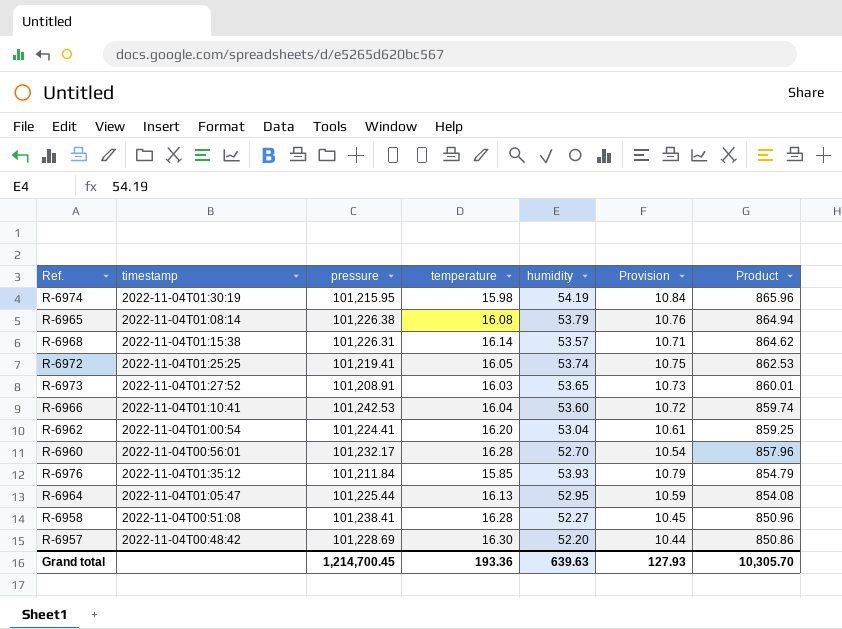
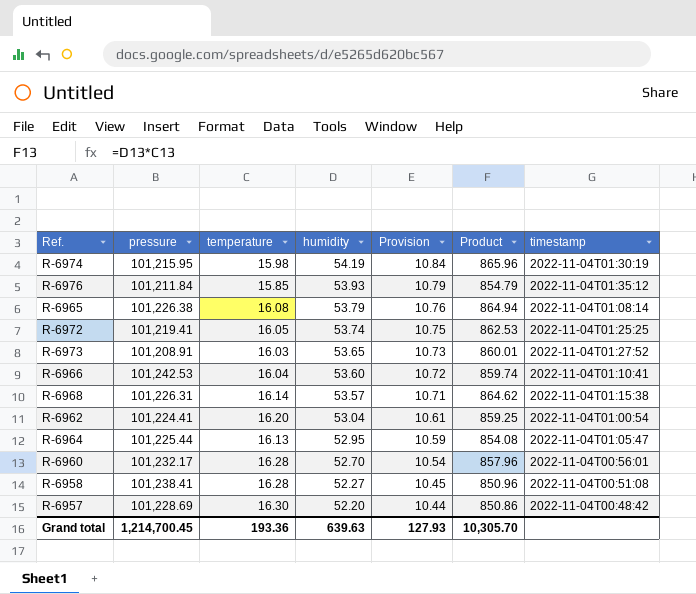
row order: Product descending -> humidity descending
column timestamp | position: 2 -> 7

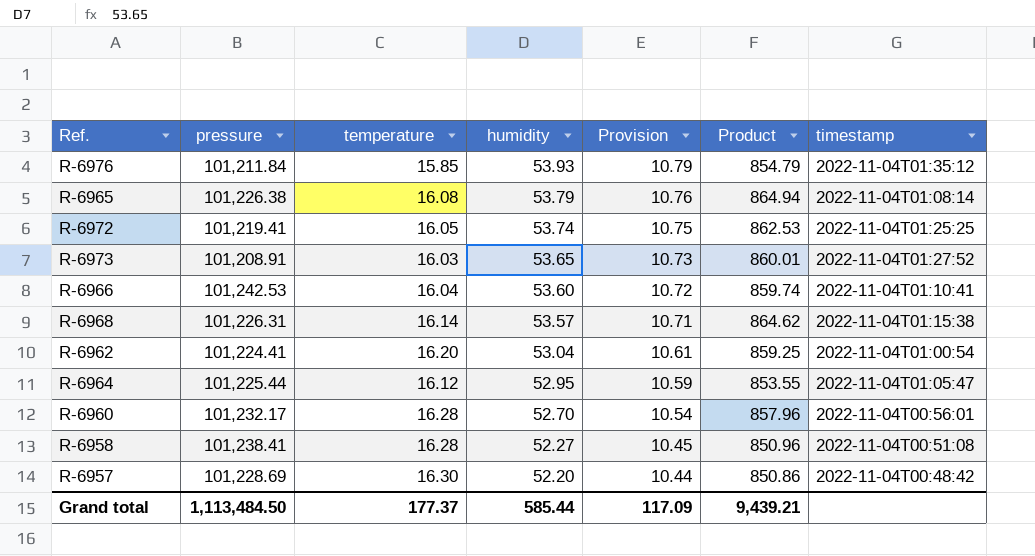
row R-6974: 101,215.95 | 15.98 | 54.19 | 10.84 | 865.96 | 2022-11-04T01:30:19 -> none
R-6964 | temperature: 16.13 -> 16.12
R-6964 | Product: 854.08 -> 853.55
Grand total | pressure: 1,214,700.45 -> 1,113,484.50
Grand total | temperature: 193.36 -> 177.37
Grand total | humidity: 639.63 -> 585.44
Grand total | Provision: 127.93 -> 117.09
Grand total | Product: 10,305.70 -> 9,439.21

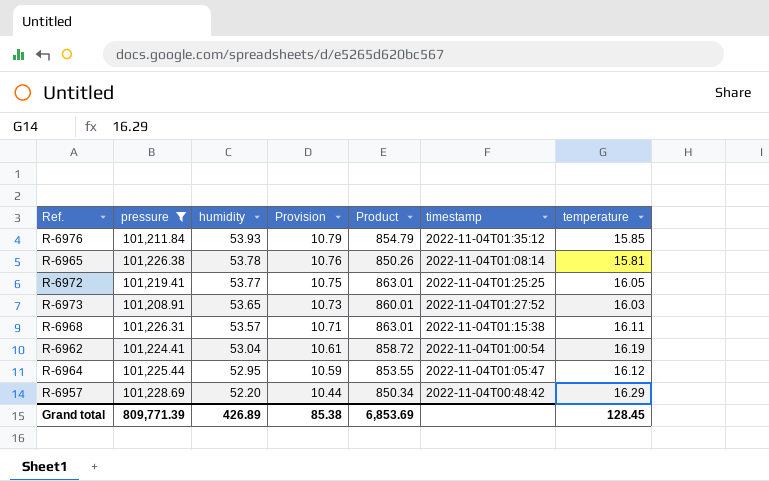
filter: none -> pressure <= 101,228.69
column temperature | position: 3 -> 7
R-6965 | humidity: 53.79 -> 53.78
R-6965 | Product: 864.94 -> 850.26
R-6965 | temperature: 16.08 -> 15.81
R-6972 | humidity: 53.74 -> 53.77
R-6972 | Product: 862.53 -> 863.01
R-6968 | Product: 864.62 -> 863.01
R-6968 | temperature: 16.14 -> 16.11
R-6962 | Product: 859.25 -> 858.72
R-6962 | temperature: 16.20 -> 16.19
R-6957 | Product: 850.86 -> 850.34
R-6957 | temperature: 16.30 -> 16.29
Grand total | pressure: 1,113,484.50 -> 809,771.39
Grand total | humidity: 585.44 -> 426.89
Grand total | Provision: 117.09 -> 85.38
Grand total | Product: 9,439.21 -> 6,853.69
Grand total | temperature: 177.37 -> 128.45

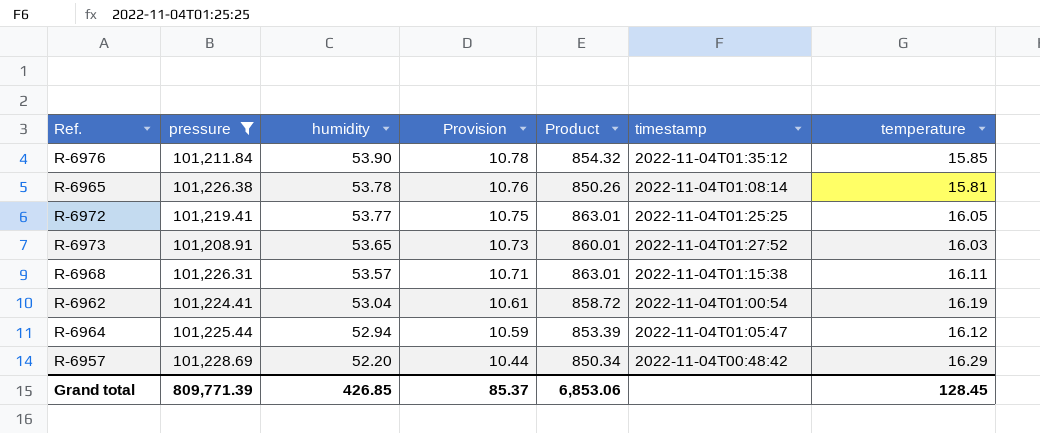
R-6976 | humidity: 53.93 -> 53.90
R-6976 | Provision: 10.79 -> 10.78
R-6976 | Product: 854.79 -> 854.32
R-6964 | humidity: 52.95 -> 52.94
R-6964 | Product: 853.55 -> 853.39
Grand total | humidity: 426.89 -> 426.85
Grand total | Provision: 85.38 -> 85.37
Grand total | Product: 6,853.69 -> 6,853.06

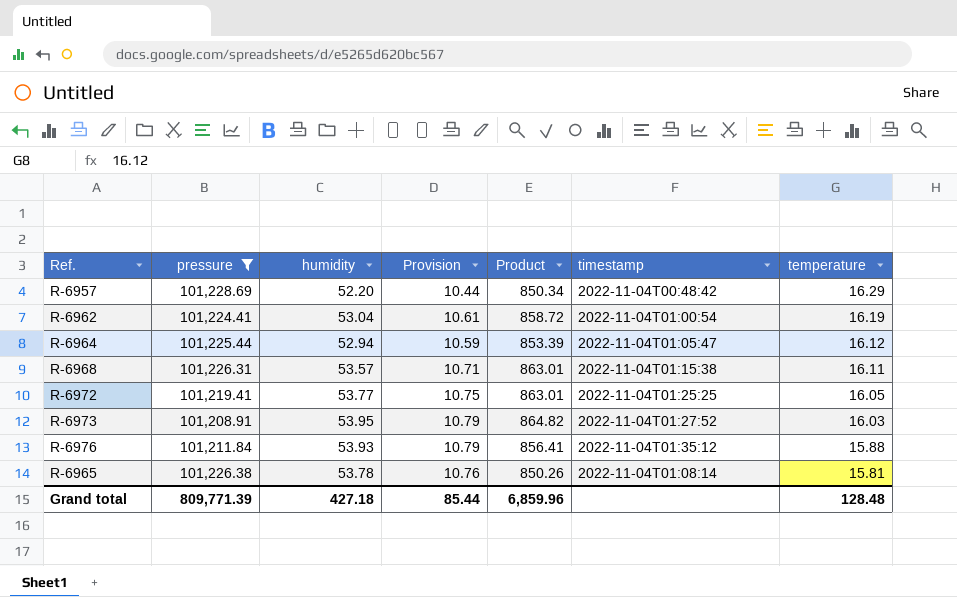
row order: humidity descending -> temperature descending
R-6973 | humidity: 53.65 -> 53.95
R-6973 | Provision: 10.73 -> 10.79
R-6973 | Product: 860.01 -> 864.82
R-6976 | humidity: 53.90 -> 53.93
R-6976 | Provision: 10.78 -> 10.79
R-6976 | Product: 854.32 -> 856.41
R-6976 | temperature: 15.85 -> 15.88
Grand total | humidity: 426.85 -> 427.18
Grand total | Provision: 85.37 -> 85.44
Grand total | Product: 6,853.06 -> 6,859.96
Grand total | temperature: 128.45 -> 128.48

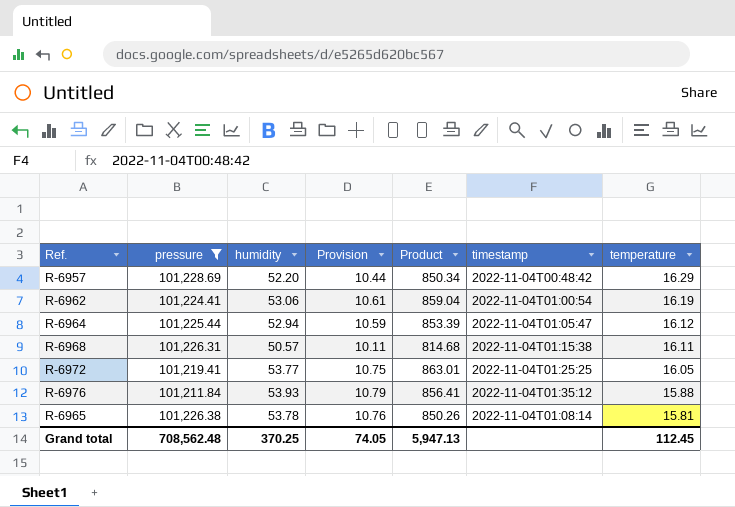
row R-6973: 101,208.91 | 53.95 | 10.79 | 864.82 | 2022-11-04T01:27:52 | 16.03 -> none
R-6962 | humidity: 53.04 -> 53.06
R-6962 | Product: 858.72 -> 859.04
R-6968 | humidity: 53.57 -> 50.57
R-6968 | Provision: 10.71 -> 10.11
R-6968 | Product: 863.01 -> 814.68
Grand total | pressure: 809,771.39 -> 708,562.48
Grand total | humidity: 427.18 -> 370.25
Grand total | Provision: 85.44 -> 74.05
Grand total | Product: 6,859.96 -> 5,947.13
Grand total | temperature: 128.48 -> 112.45

